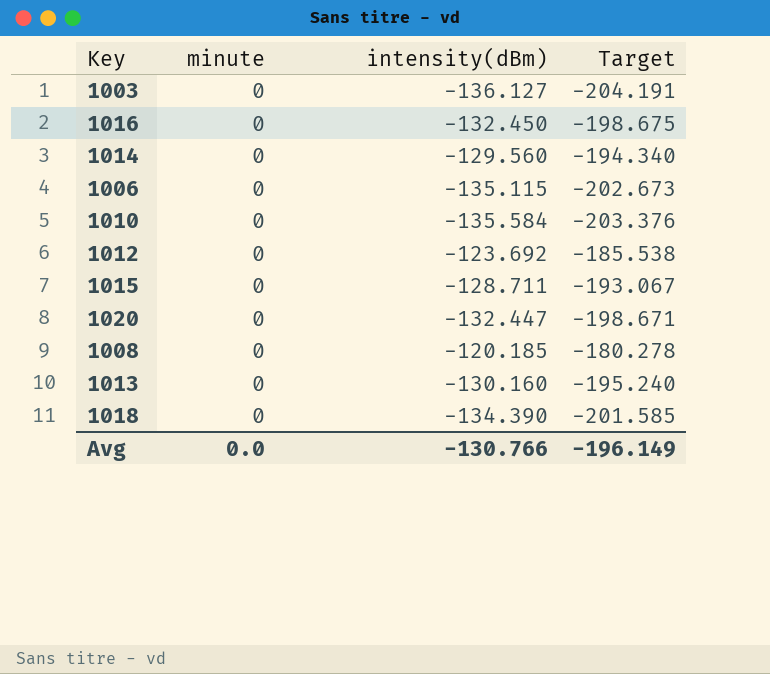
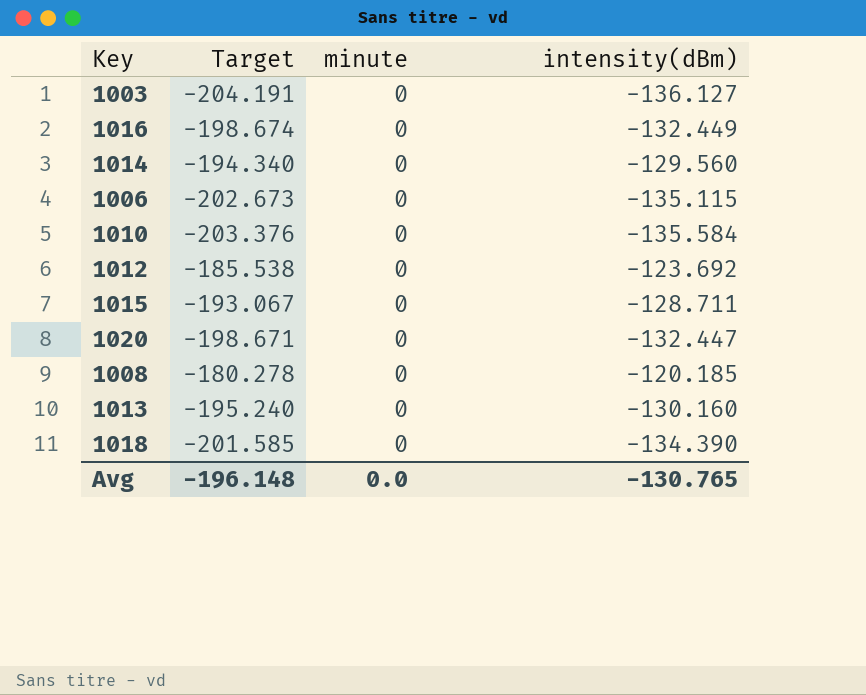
column Target | position: 4 -> 2
1016 | Target: -198.675 -> -198.674
1016 | intensity(dBm): -132.450 -> -132.449
Avg | Target: -196.149 -> -196.148
Avg | intensity(dBm): -130.766 -> -130.765

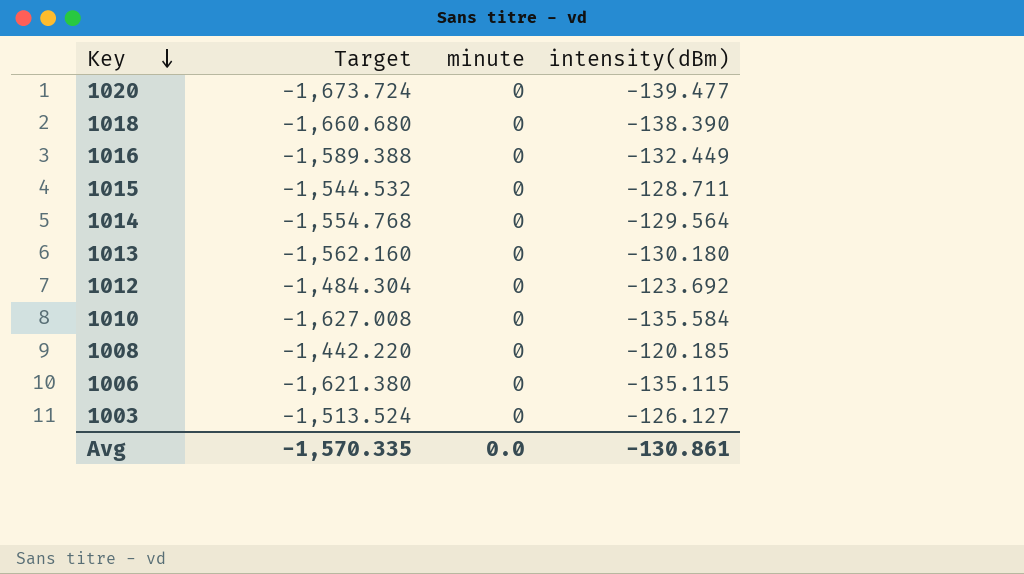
row order: none -> Key descending
column Target | formula: [intensity(dBm)] * 1.5 -> [intensity(dBm)] * 12
1020 | intensity(dBm): -132.447 -> -139.477
1018 | intensity(dBm): -134.390 -> -138.390
1014 | intensity(dBm): -129.560 -> -129.564
1013 | intensity(dBm): -130.160 -> -130.180
1003 | intensity(dBm): -136.127 -> -126.127
Avg | Target: -196.148 -> -1,570.335
Avg | intensity(dBm): -130.765 -> -130.861

